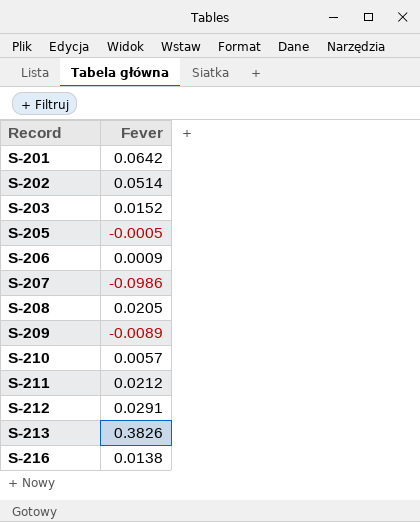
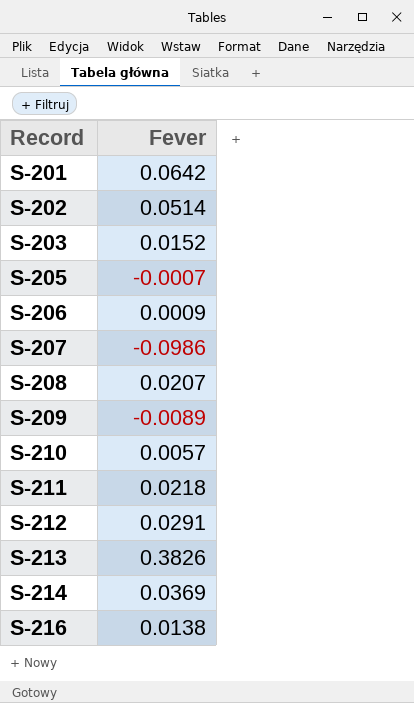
S-205 | Fever: -0.0005 -> -0.0007
S-208 | Fever: 0.0205 -> 0.0207
S-211 | Fever: 0.0212 -> 0.0218
row S-214: none -> 0.0369

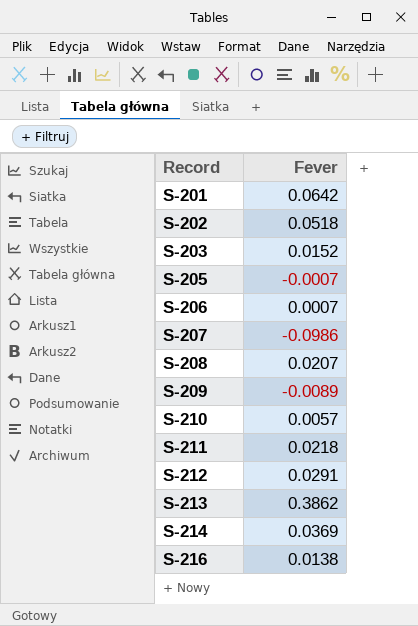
S-202 | Fever: 0.0514 -> 0.0518
S-206 | Fever: 0.0009 -> 0.0007
S-213 | Fever: 0.3826 -> 0.3862

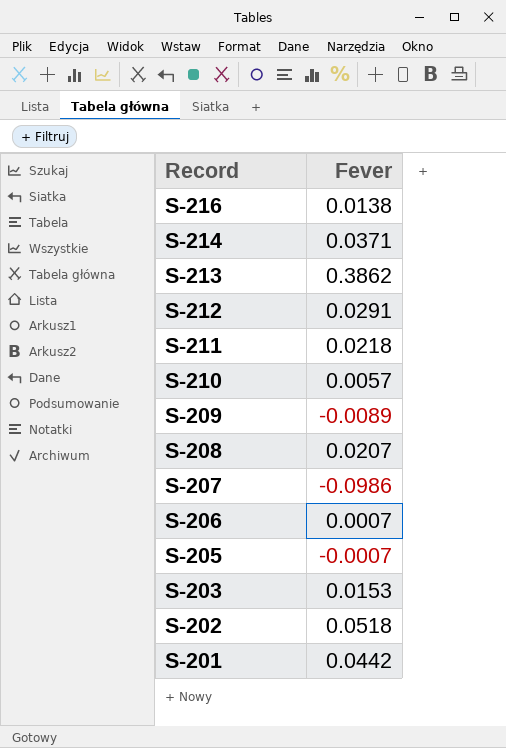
row order: Record ascending -> Record descending
S-214 | Fever: 0.0369 -> 0.0371
S-203 | Fever: 0.0152 -> 0.0153
S-201 | Fever: 0.0642 -> 0.0442

